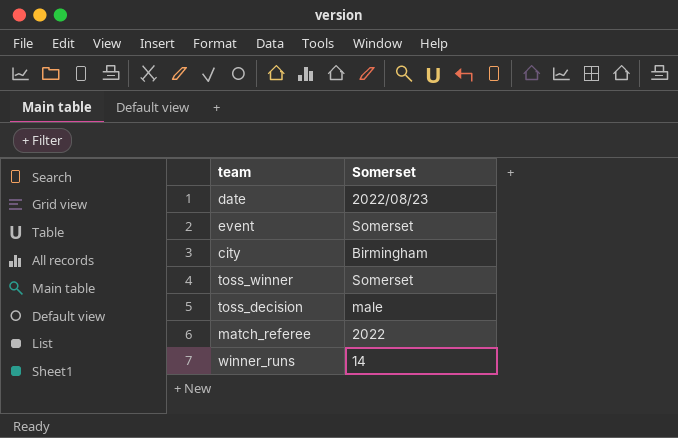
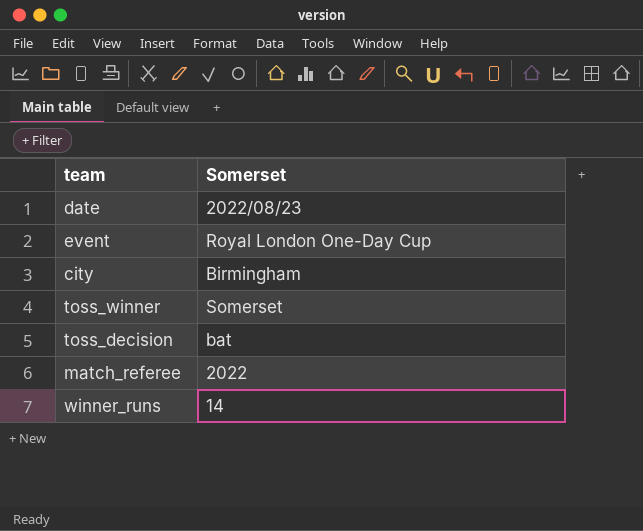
event | Somerset: Somerset -> Royal London One-Day Cup
toss_decision | Somerset: male -> bat

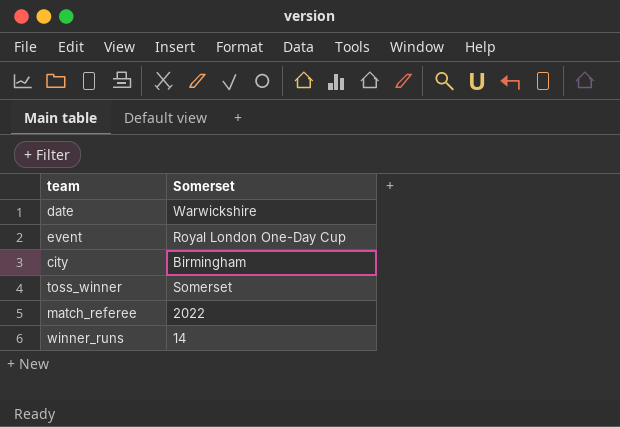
row toss_decision: bat -> none
date | Somerset: 2022/08/23 -> Warwickshire

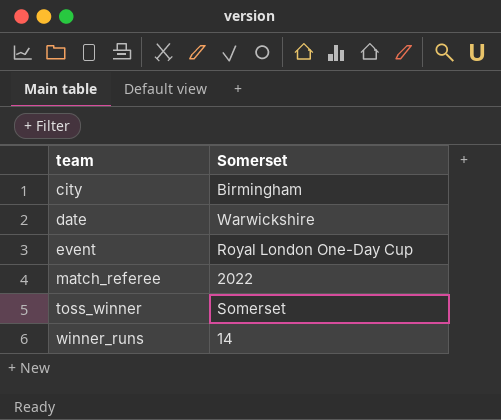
row order: none -> team ascending

